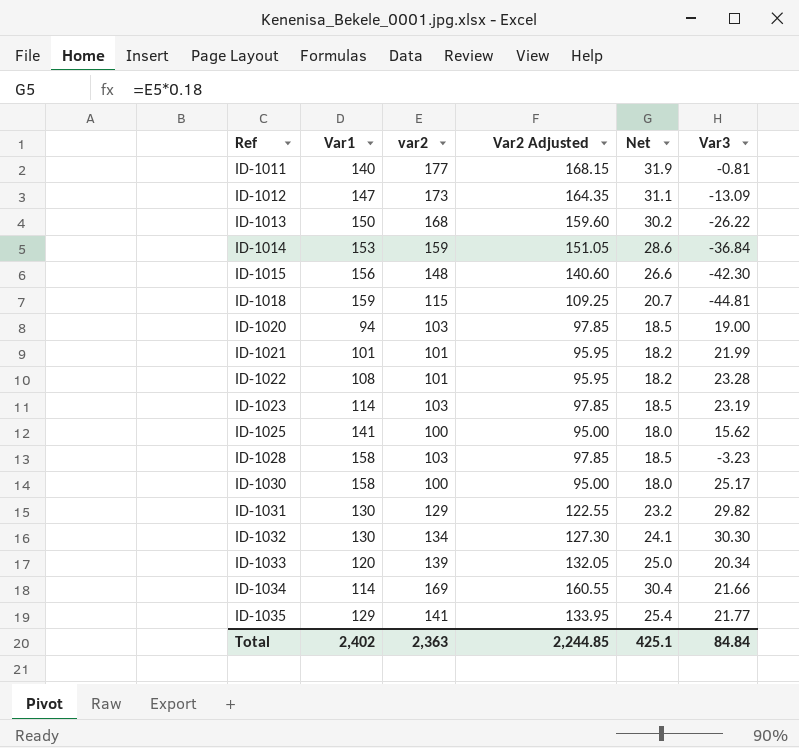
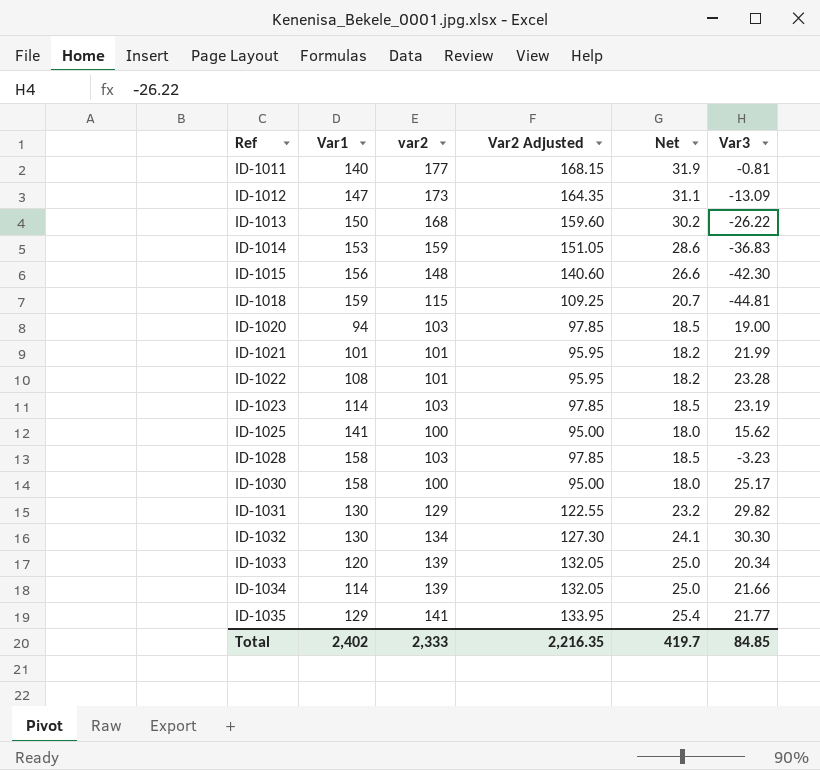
ID-1014 | Var3: -36.84 -> -36.83
ID-1034 | var2: 169 -> 139
ID-1034 | Var2 Adjusted: 160.55 -> 132.05
ID-1034 | Net: 30.4 -> 25.0
Total | var2: 2,363 -> 2,333
Total | Var2 Adjusted: 2,244.85 -> 2,216.35
Total | Net: 425.1 -> 419.7
Total | Var3: 84.84 -> 84.85

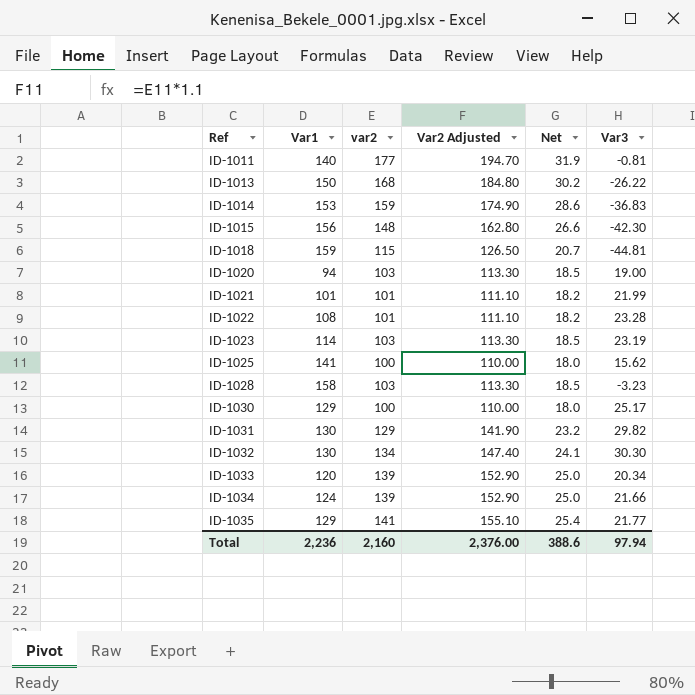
column Var2 Adjusted | formula: [var2] * 0.95 -> [var2] * 1.1
row ID-1012: 147 | 173 | 164.35 | 31.1 | -13.09 -> none
ID-1030 | Var1: 158 -> 129
ID-1034 | Var1: 114 -> 124
Total | Var1: 2,402 -> 2,236
Total | var2: 2,333 -> 2,160
Total | Var2 Adjusted: 2,216.35 -> 2,376.00
Total | Net: 419.7 -> 388.6
Total | Var3: 84.85 -> 97.94

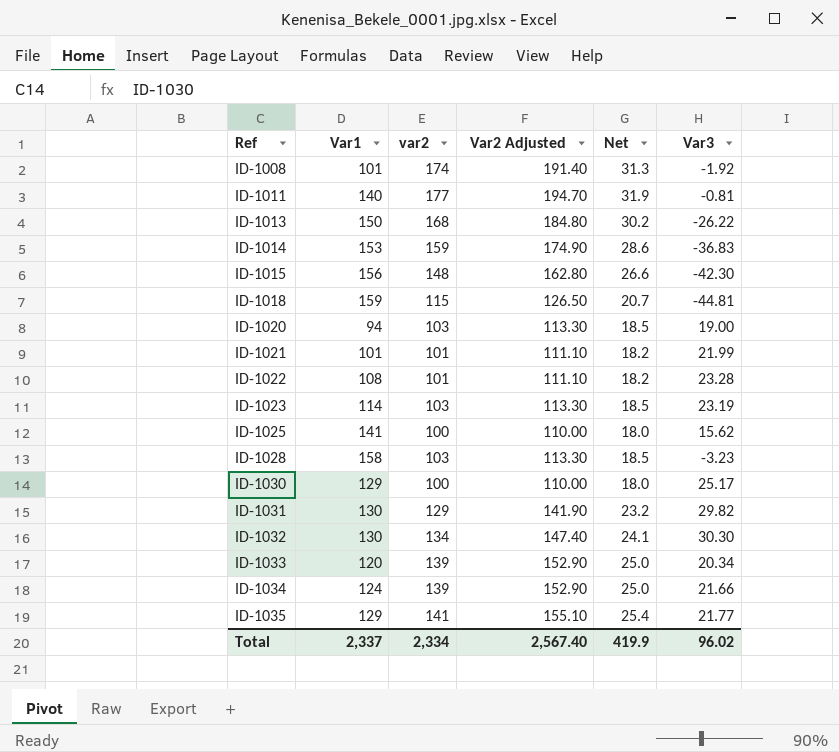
row ID-1008: none -> 101 | 174 | 191.40 | 31.3 | -1.92
Total | Var1: 2,236 -> 2,337
Total | var2: 2,160 -> 2,334
Total | Var2 Adjusted: 2,376.00 -> 2,567.40
Total | Net: 388.6 -> 419.9
Total | Var3: 97.94 -> 96.02

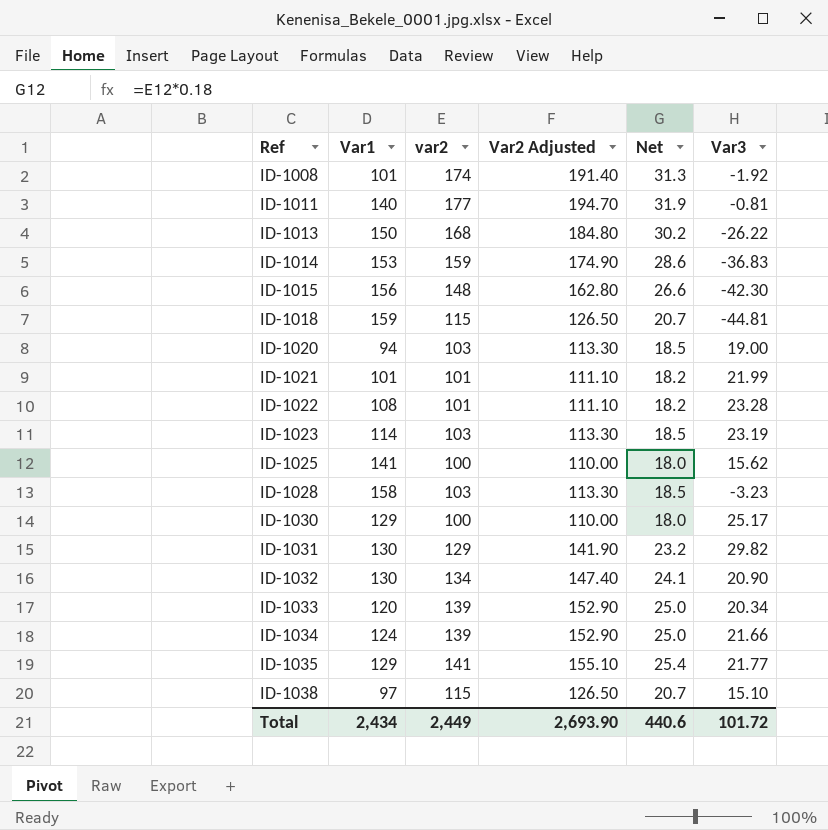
ID-1032 | Var3: 30.30 -> 20.90
row ID-1038: none -> 97 | 115 | 126.50 | 20.7 | 15.10
Total | Var1: 2,337 -> 2,434
Total | var2: 2,334 -> 2,449
Total | Var2 Adjusted: 2,567.40 -> 2,693.90
Total | Net: 419.9 -> 440.6
Total | Var3: 96.02 -> 101.72

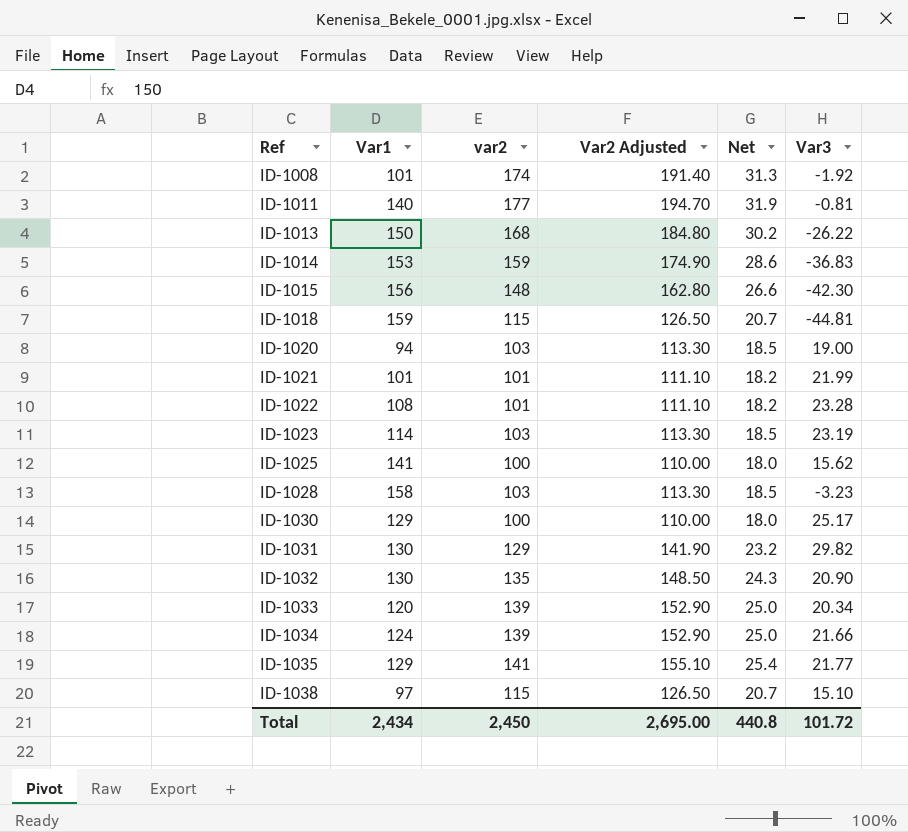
ID-1032 | var2: 134 -> 135
ID-1032 | Var2 Adjusted: 147.40 -> 148.50
ID-1032 | Net: 24.1 -> 24.3
Total | var2: 2,449 -> 2,450
Total | Var2 Adjusted: 2,693.90 -> 2,695.00
Total | Net: 440.6 -> 440.8

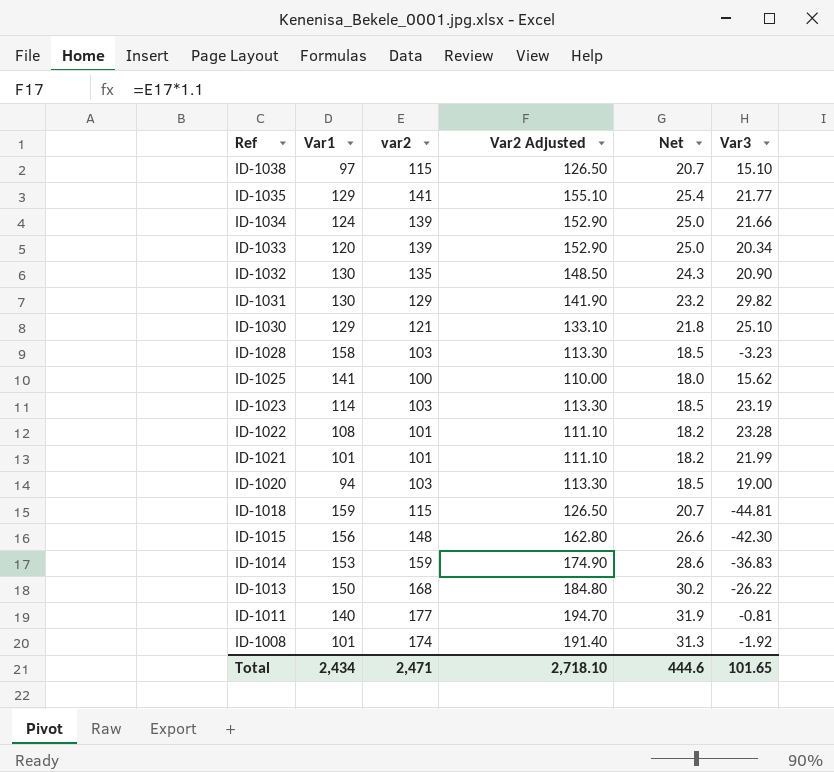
row order: Ref ascending -> Ref descending
ID-1030 | var2: 100 -> 121
ID-1030 | Var2 Adjusted: 110.00 -> 133.10
ID-1030 | Net: 18.0 -> 21.8
ID-1030 | Var3: 25.17 -> 25.10
Total | var2: 2,450 -> 2,471
Total | Var2 Adjusted: 2,695.00 -> 2,718.10
Total | Net: 440.8 -> 444.6
Total | Var3: 101.72 -> 101.65

